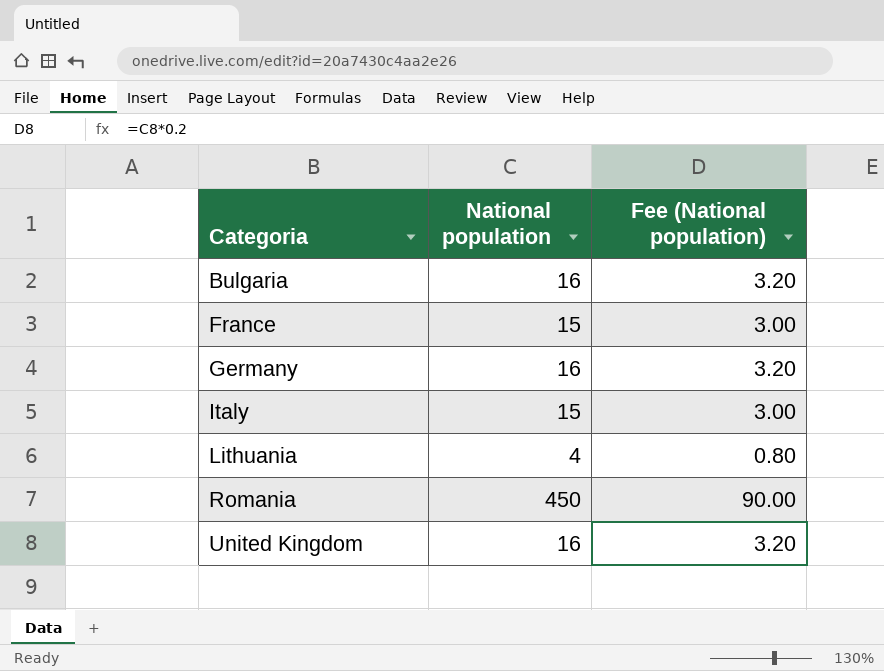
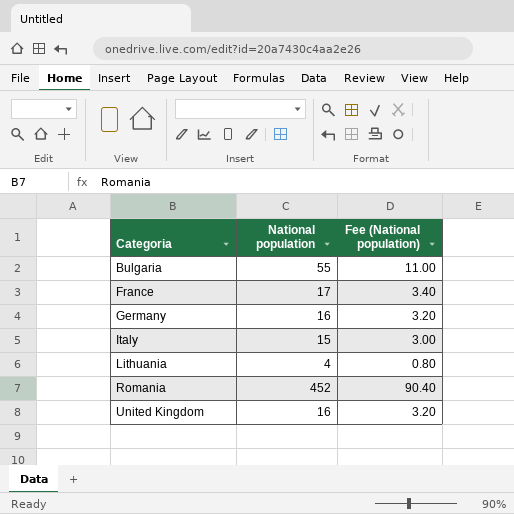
Bulgaria | National population: 16 -> 55
Bulgaria | Fee (National population): 3.20 -> 11.00
France | National population: 15 -> 17
France | Fee (National population): 3.00 -> 3.40
Romania | National population: 450 -> 452
Romania | Fee (National population): 90.00 -> 90.40

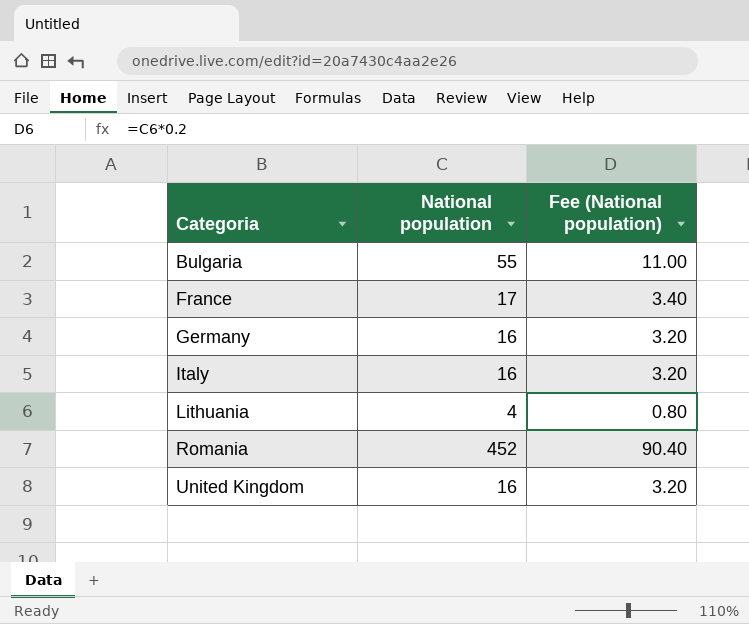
Italy | National population: 15 -> 16
Italy | Fee (National population): 3.00 -> 3.20

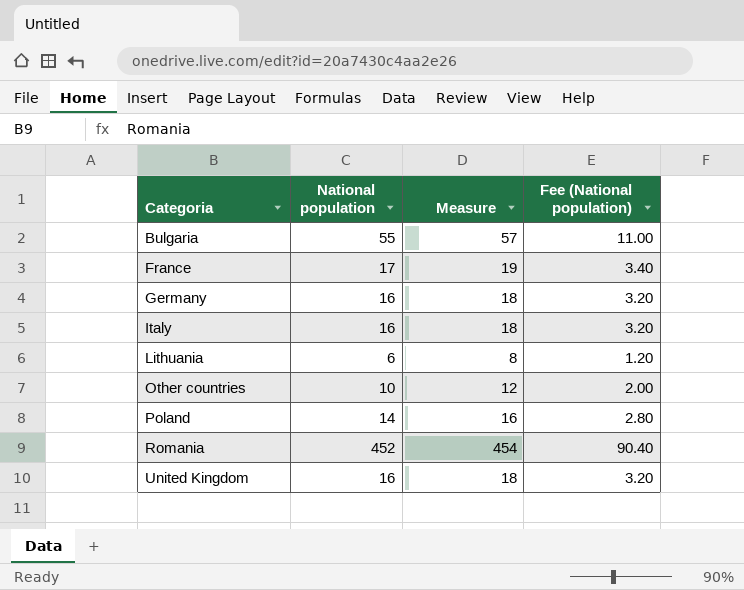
column Measure | formula: none -> [National population] + 2
Lithuania | National population: 4 -> 6
Lithuania | Fee (National population): 0.80 -> 1.20
row Other countries: none -> 10 | 12 | 2.00
row Poland: none -> 14 | 16 | 2.80

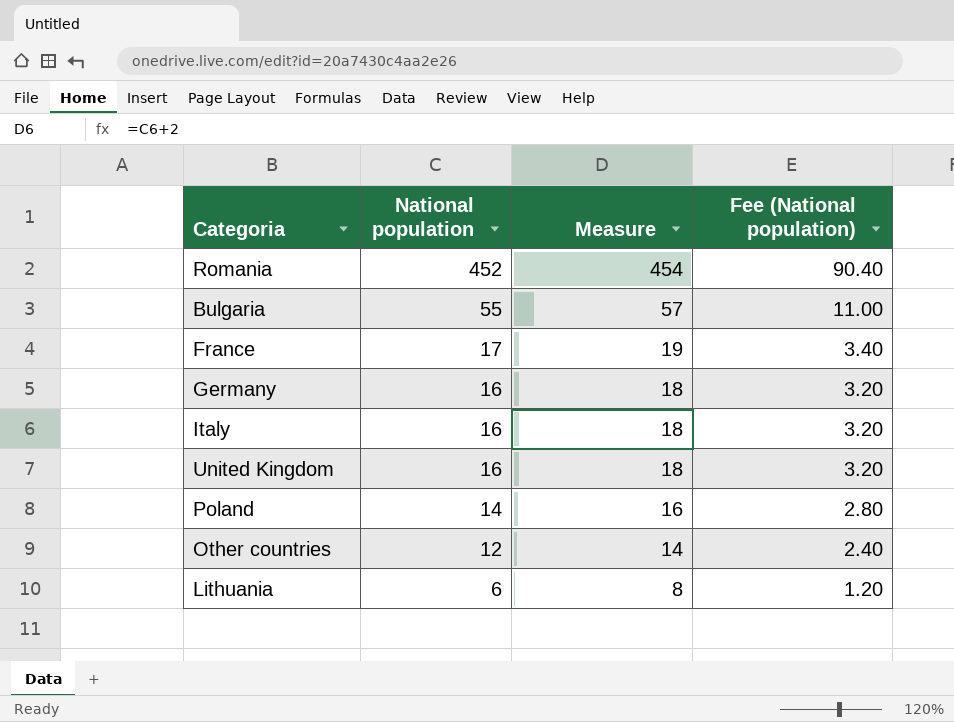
row order: Categoria ascending -> National population descending
Other countries | National population: 10 -> 12
Other countries | Measure: 12 -> 14
Other countries | Fee (National population): 2.00 -> 2.40

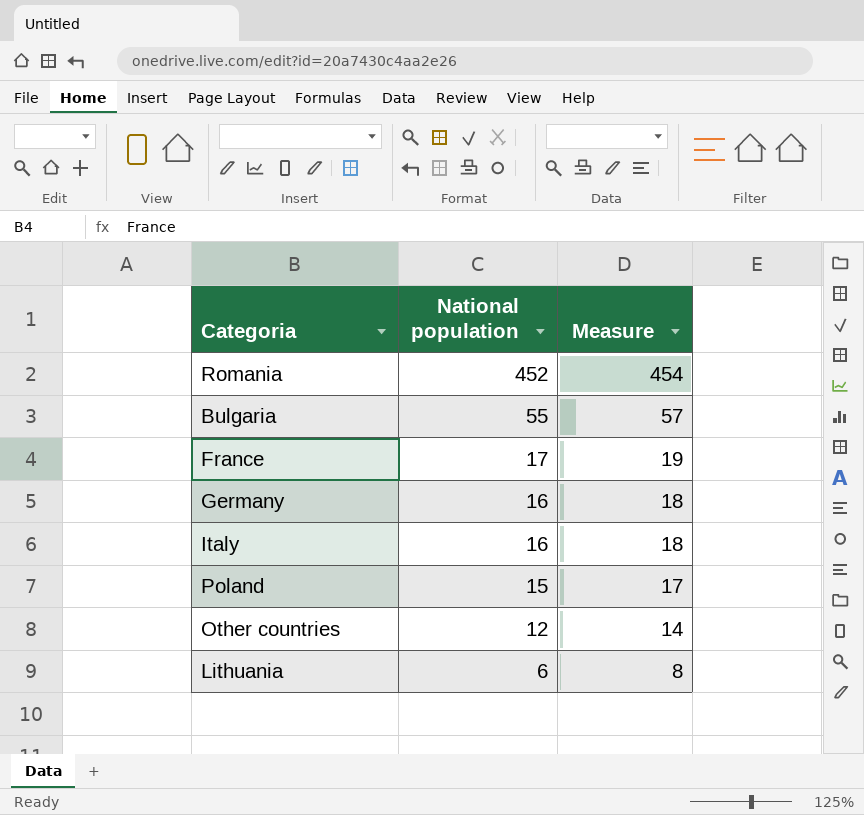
column Fee (National population) | formula: [National population] * 0.2 -> none
row United Kingdom: 16 | 18 | 3.20 -> none
Poland | National population: 14 -> 15
Poland | Measure: 16 -> 17

